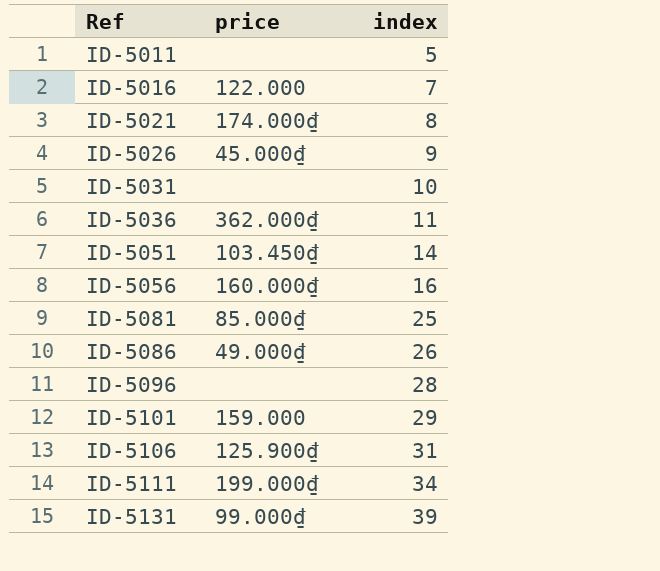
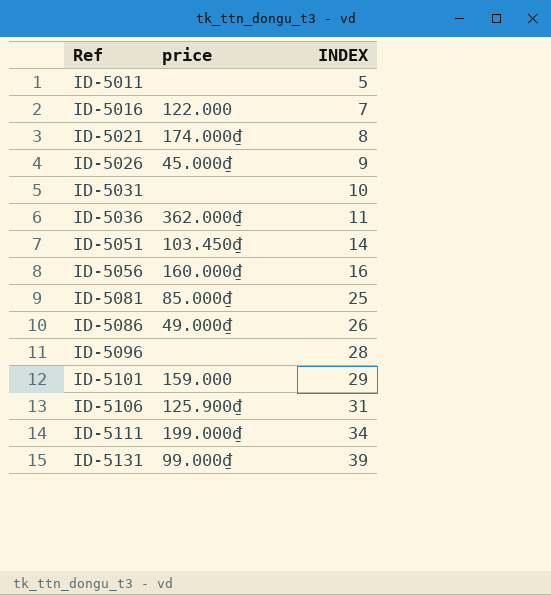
column name: index -> INDEX

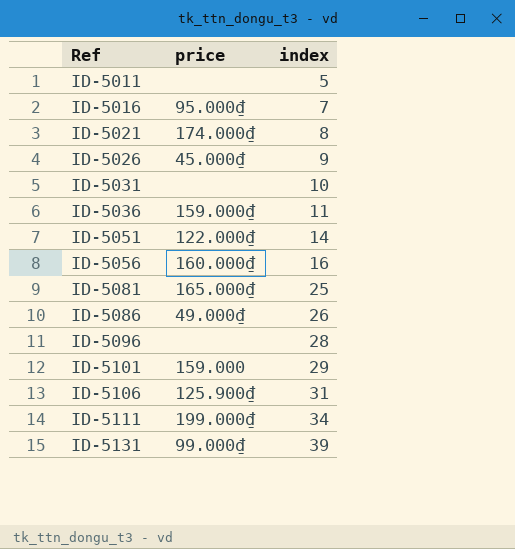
column name: INDEX -> index
ID-5016 | price: 122.000 -> 95.000₫
ID-5036 | price: 362.000₫ -> 159.000₫
ID-5051 | price: 103.450₫ -> 122.000₫
ID-5081 | price: 85.000₫ -> 165.000₫

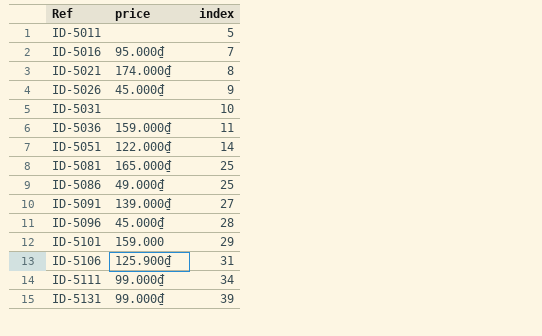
row ID-5056: 160.000₫ | 16 -> none
ID-5086 | index: 26 -> 25
row ID-5091: none -> 139.000₫ | 27
ID-5096 | price: none -> 45.000₫
ID-5111 | price: 199.000₫ -> 99.000₫

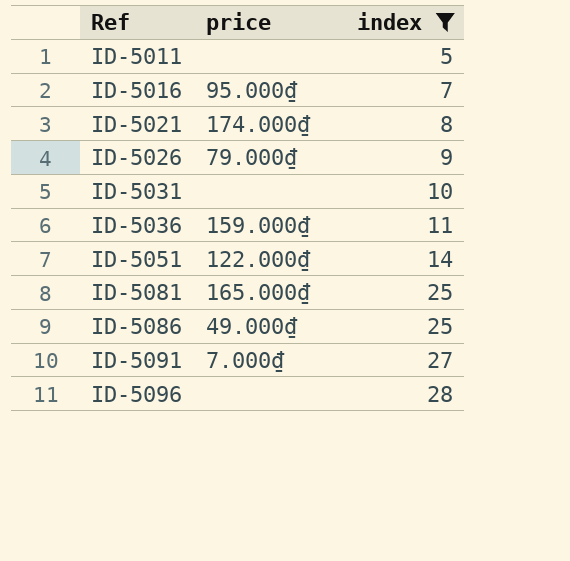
filter: none -> index <= 28
ID-5026 | price: 45.000₫ -> 79.000₫
ID-5091 | price: 139.000₫ -> 7.000₫
ID-5096 | price: 45.000₫ -> none

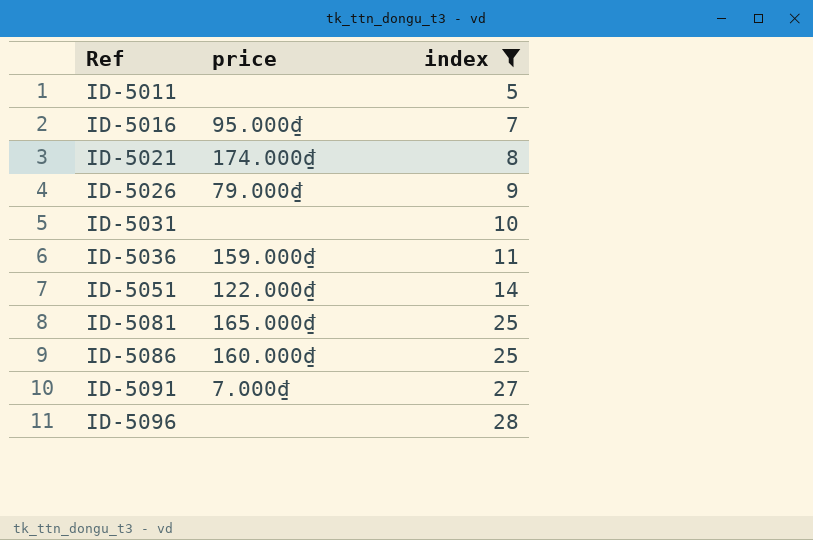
ID-5086 | price: 49.000₫ -> 160.000₫

